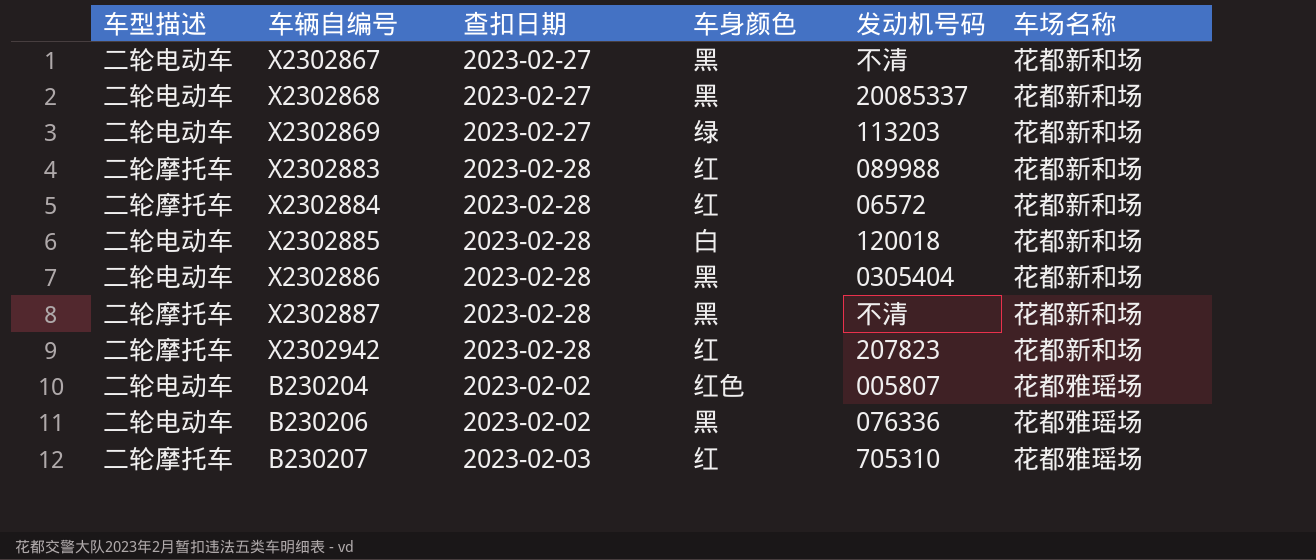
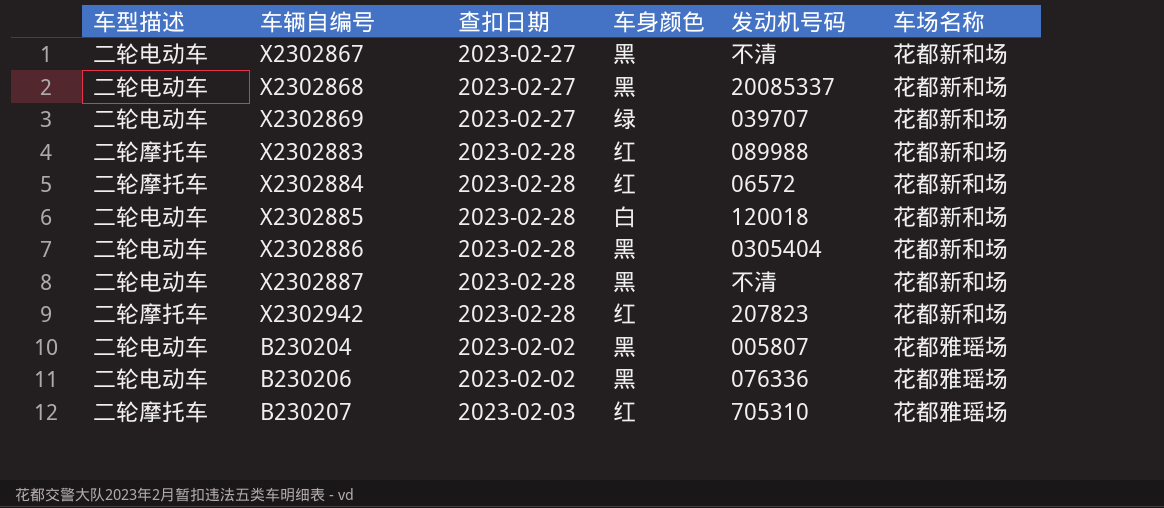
X2302869 | 发动机号码: 113203 -> 039707
X2302887 | 车型描述: 二轮摩托车 -> 二轮电动车
B230204 | 车身颜色: 红色 -> 黑

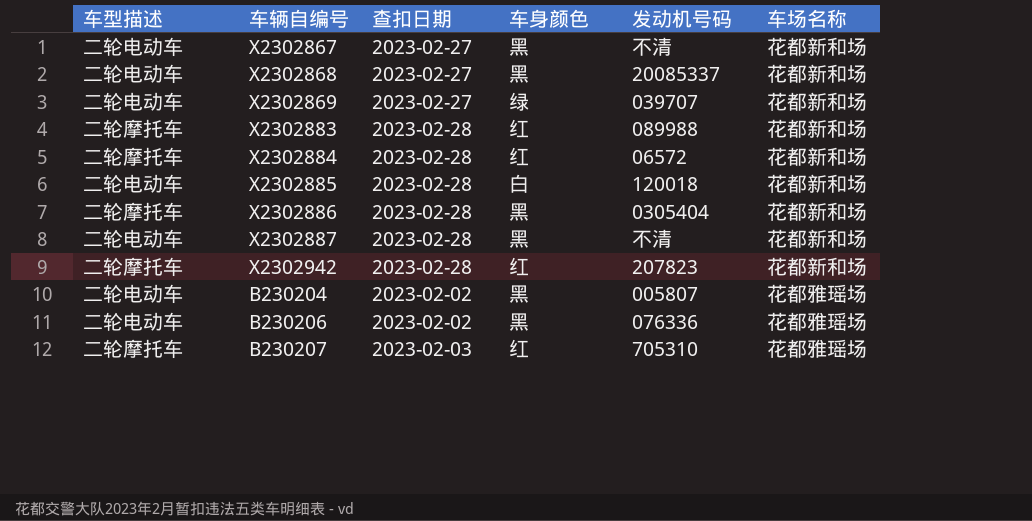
X2302886 | 车型描述: 二轮电动车 -> 二轮摩托车

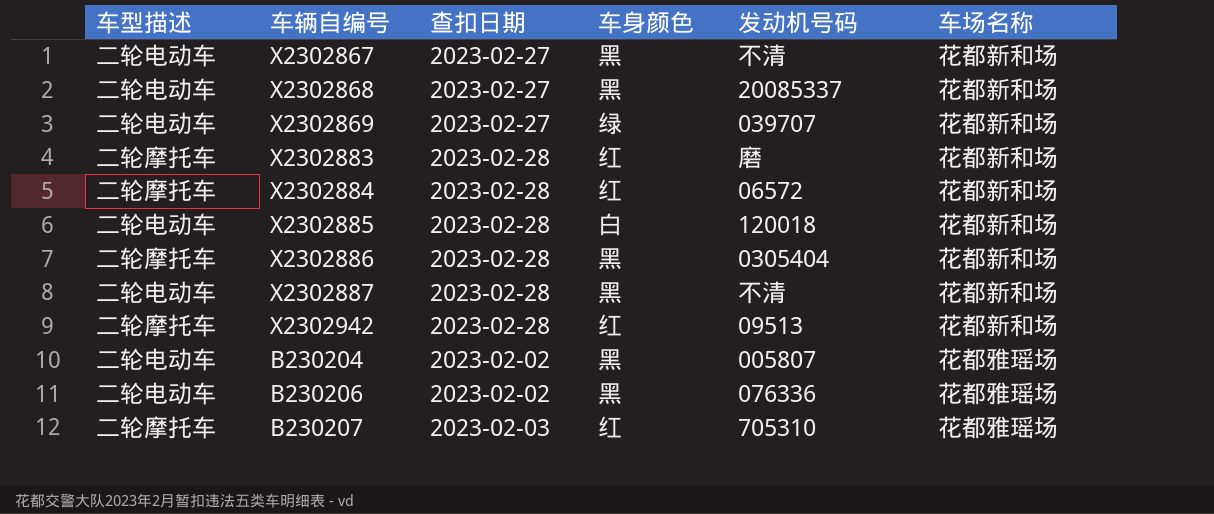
X2302883 | 发动机号码: 089988 -> 磨
X2302942 | 发动机号码: 207823 -> 09513

